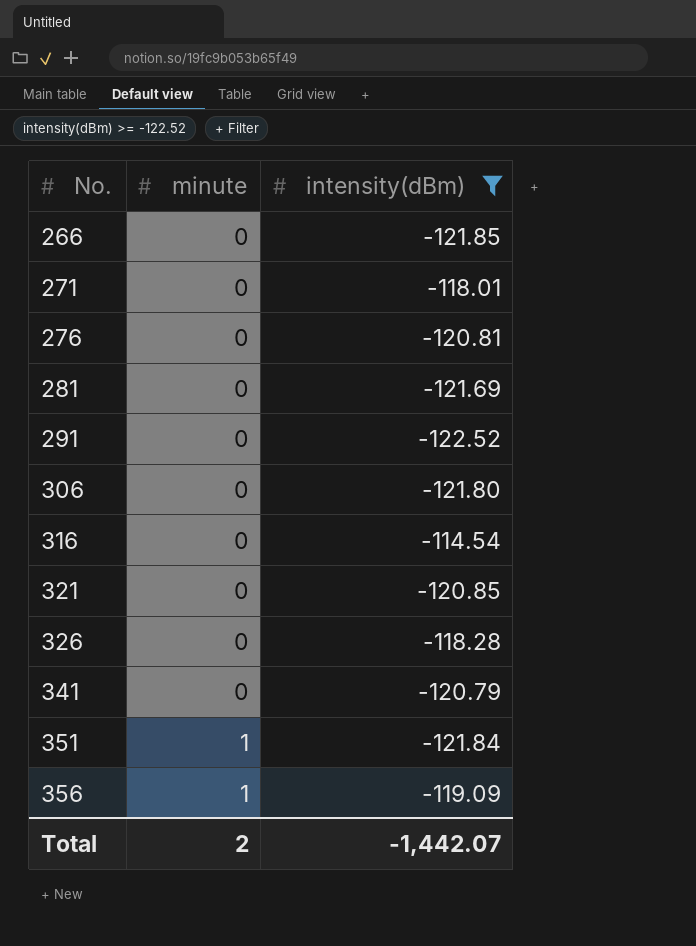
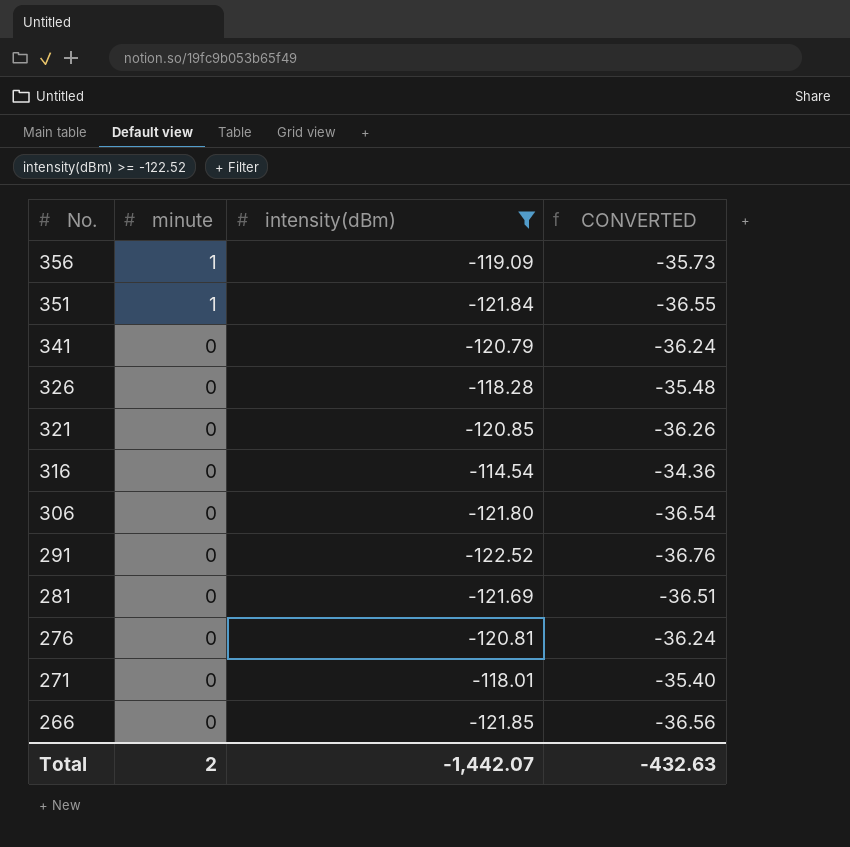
row order: No. ascending -> No. descending
column CONVERTED | formula: none -> [intensity(dBm)] * 0.3

